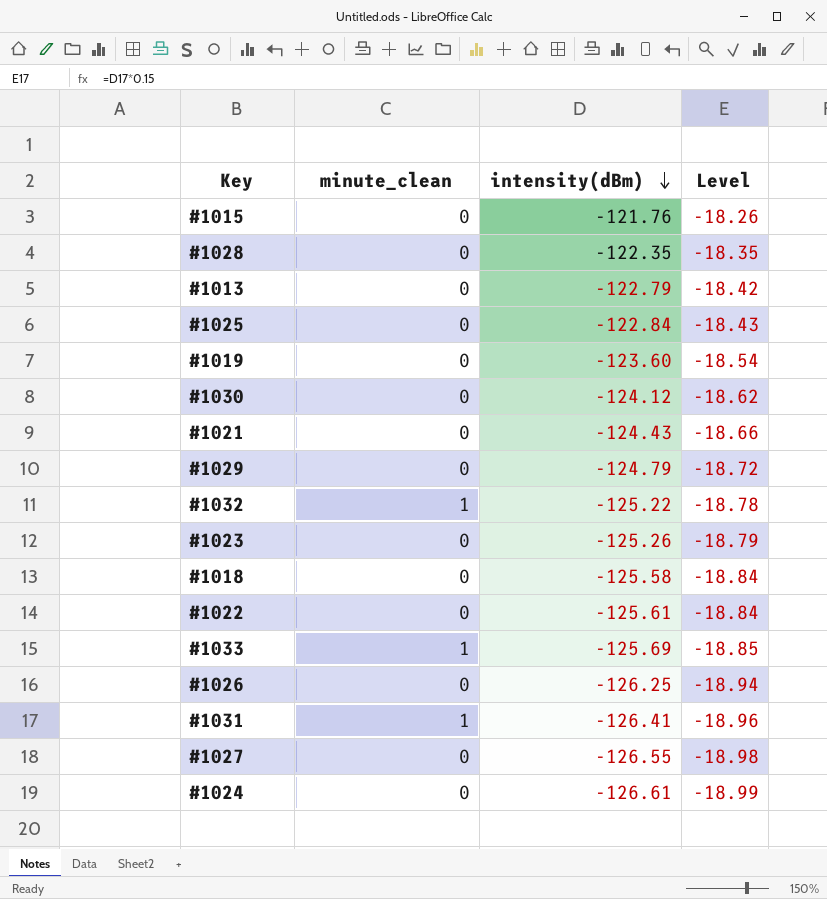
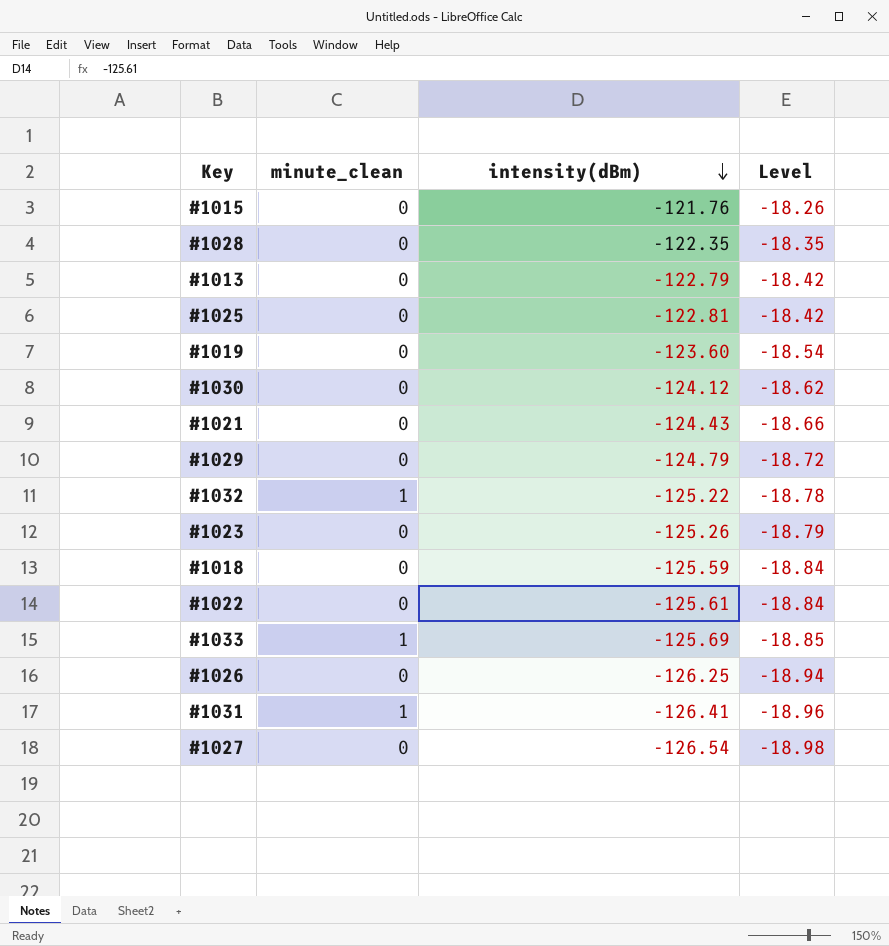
row #1024: 0 | -126.61 | -18.99 -> none
#1025 | intensity(dBm): -122.84 -> -122.81
#1025 | Level: -18.43 -> -18.42
#1018 | intensity(dBm): -125.58 -> -125.59
#1027 | intensity(dBm): -126.55 -> -126.54

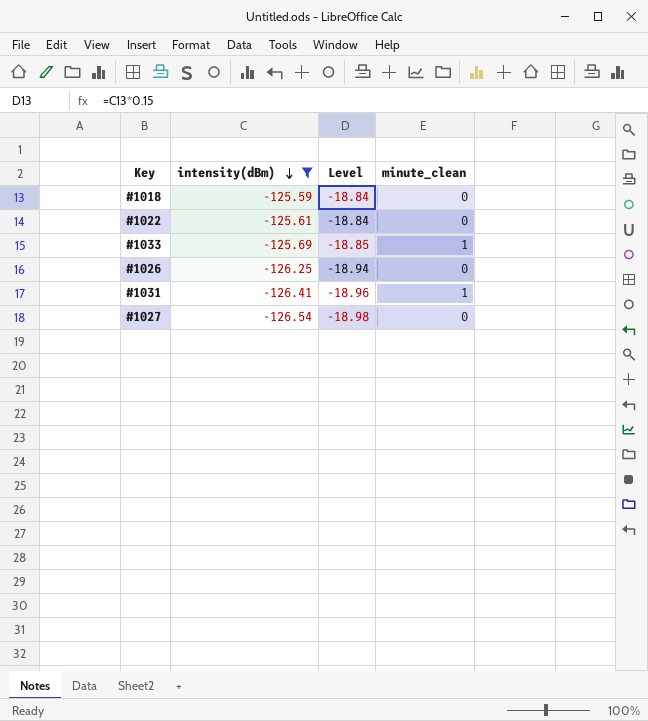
filter: none -> intensity(dBm) <= -125.59
column minute_clean | position: 2 -> 4

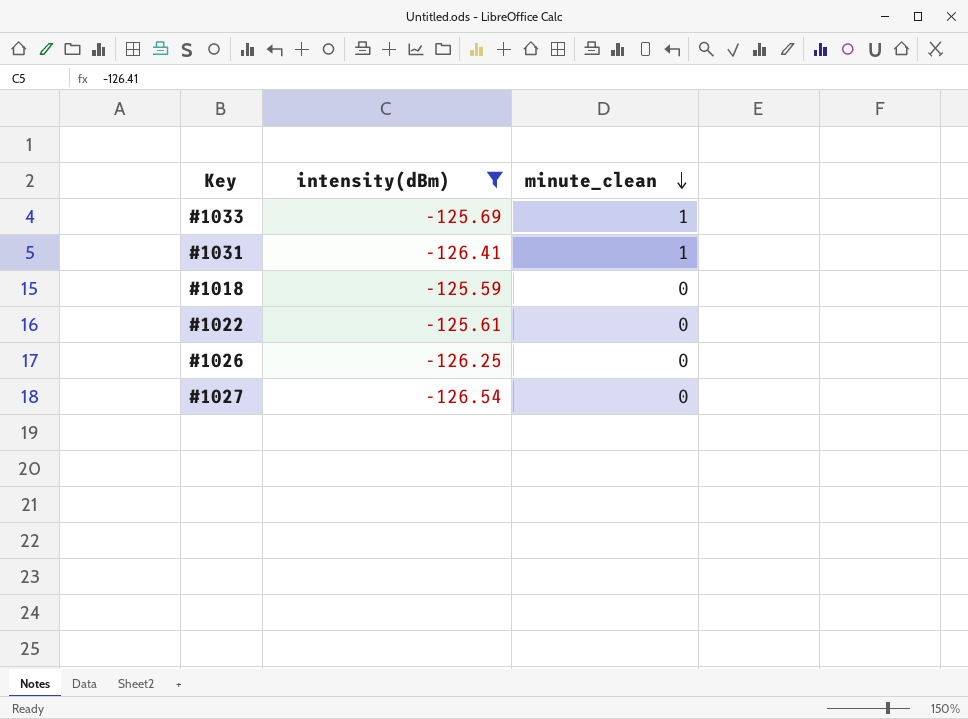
row order: intensity(dBm) descending -> minute_clean descending
column Level | formula: [intensity(dBm)] * 0.15 -> none

